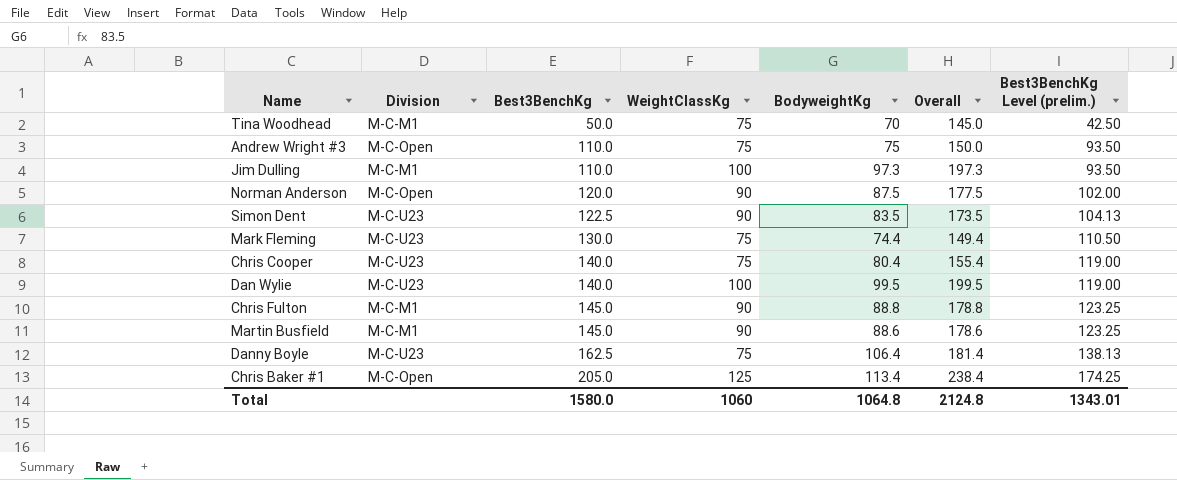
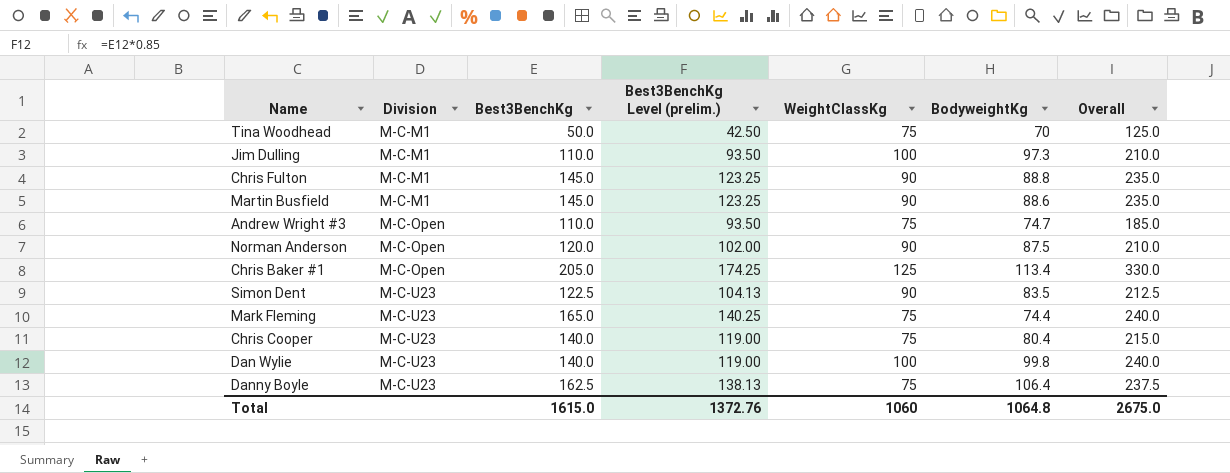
row order: Best3BenchKg ascending -> Division ascending
column Best3BenchKg Level (prelim.) | position: 7 -> 4
column Overall | formula: [WeightClassKg] + [BodyweightKg] -> [Best3BenchKg] + [WeightClassKg]
Andrew Wright #3 | BodyweightKg: 75 -> 74.7
Mark Fleming | Best3BenchKg: 130.0 -> 165.0
Mark Fleming | Best3BenchKg Level (prelim.): 110.50 -> 140.25
Dan Wylie | BodyweightKg: 99.5 -> 99.8
Total | Best3BenchKg: 1580.0 -> 1615.0
Total | Best3BenchKg Level (prelim.): 1343.01 -> 1372.76
Total | Overall: 2124.8 -> 2675.0

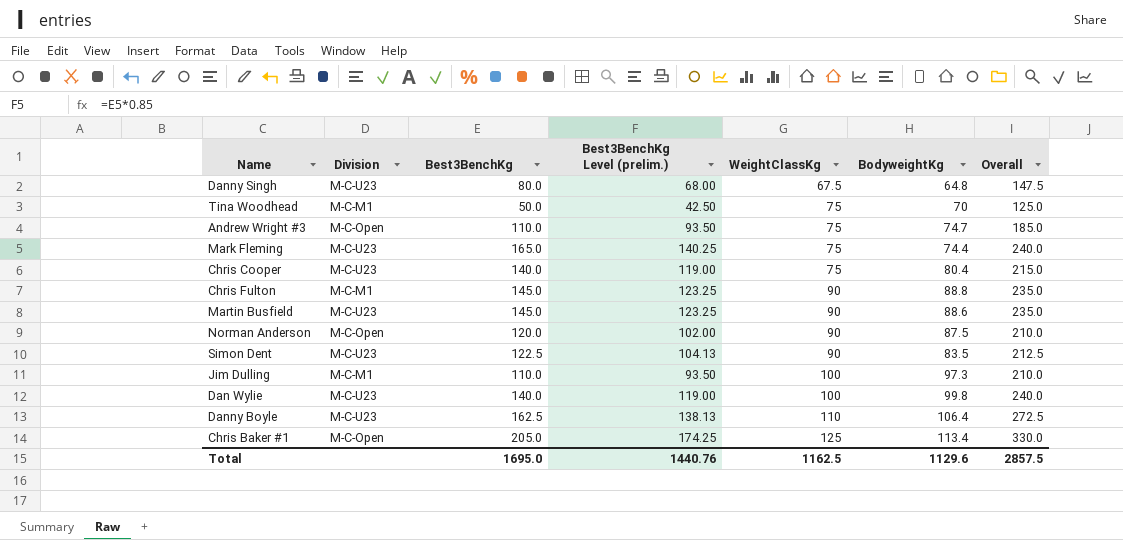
row order: Division ascending -> WeightClassKg ascending
row Danny Singh: none -> M-C-U23 | 80.0 | 68.00 | 67.5 | 64.8 | 147.5
Martin Busfield | Division: M-C-M1 -> M-C-U23
Danny Boyle | WeightClassKg: 75 -> 110
Danny Boyle | Overall: 237.5 -> 272.5
Total | Best3BenchKg: 1615.0 -> 1695.0
Total | Best3BenchKg Level (prelim.): 1372.76 -> 1440.76
Total | WeightClassKg: 1060 -> 1162.5
Total | BodyweightKg: 1064.8 -> 1129.6
Total | Overall: 2675.0 -> 2857.5

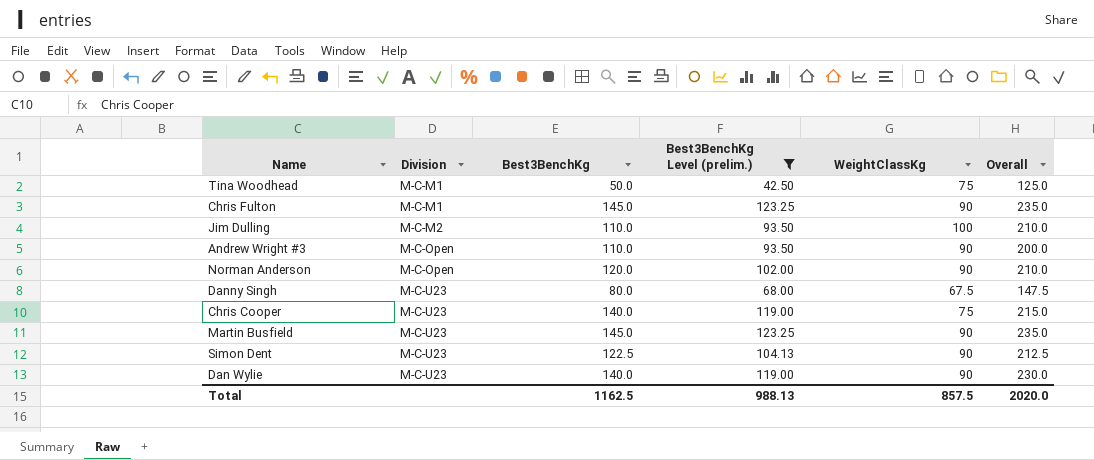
filter: none -> Best3BenchKg Level (prelim.) <= 123.25
row order: WeightClassKg ascending -> Division ascending
column BodyweightKg | position: 6 -> none
Jim Dulling | Division: M-C-M1 -> M-C-M2
Andrew Wright #3 | WeightClassKg: 75 -> 90
Andrew Wright #3 | Overall: 185.0 -> 200.0
Dan Wylie | WeightClassKg: 100 -> 90
Dan Wylie | Overall: 240.0 -> 230.0
Total | Best3BenchKg: 1695.0 -> 1162.5
Total | Best3BenchKg Level (prelim.): 1440.76 -> 988.13
Total | WeightClassKg: 1162.5 -> 857.5
Total | Overall: 2857.5 -> 2020.0

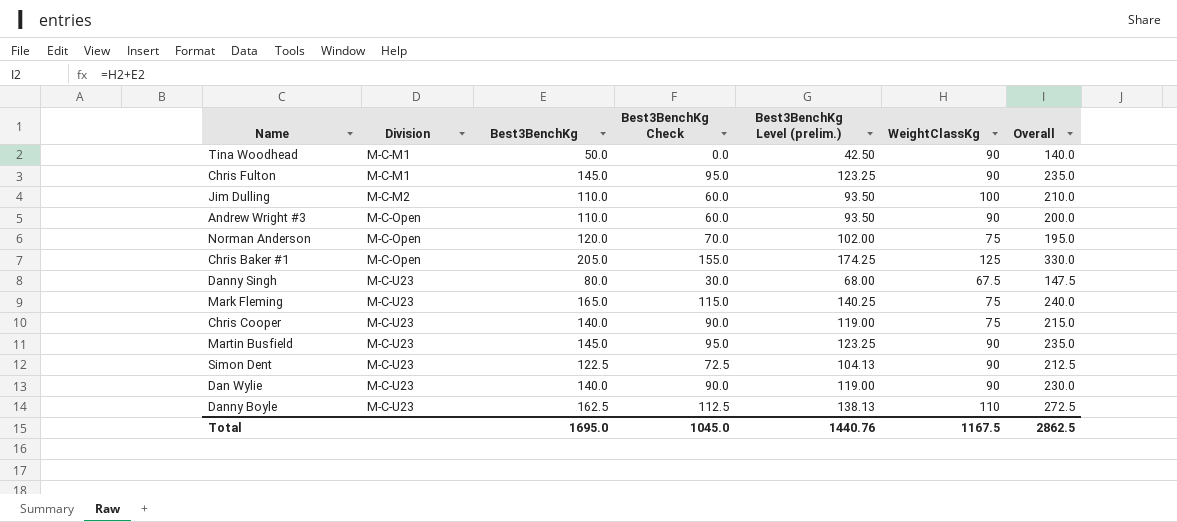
filter: Best3BenchKg Level (prelim.) <= 123.25 -> none
column Best3BenchKg Check | formula: none -> [Best3BenchKg] - 50
Tina Woodhead | WeightClassKg: 75 -> 90
Tina Woodhead | Overall: 125.0 -> 140.0
Norman Anderson | WeightClassKg: 90 -> 75
Norman Anderson | Overall: 210.0 -> 195.0
Total | Best3BenchKg: 1162.5 -> 1695.0
Total | Best3BenchKg Level (prelim.): 988.13 -> 1440.76
Total | WeightClassKg: 857.5 -> 1167.5
Total | Overall: 2020.0 -> 2862.5

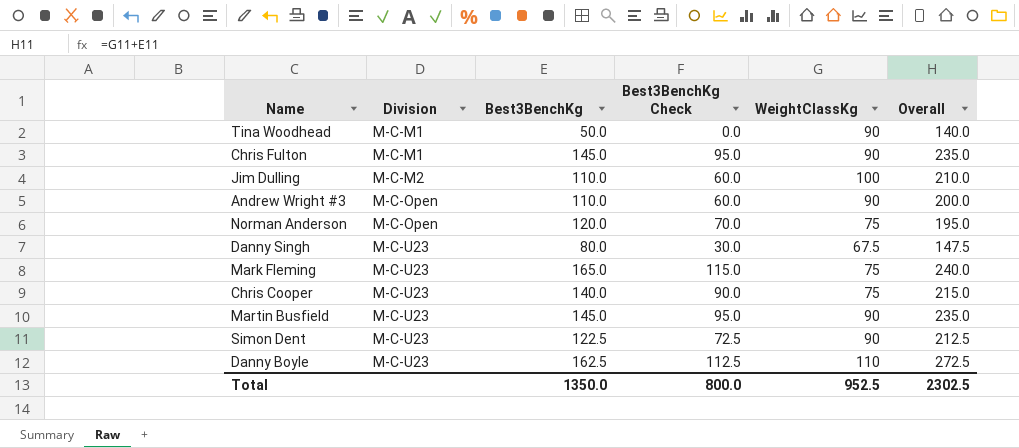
column Best3BenchKg Level (prelim.) | formula: [Best3BenchKg] * 0.85 -> none
row Chris Baker #1: M-C-Open | 205.0 | 155.0 | 174.25 | 125 | 330.0 -> none
row Dan Wylie: M-C-U23 | 140.0 | 90.0 | 119.00 | 90 | 230.0 -> none
Total | Best3BenchKg: 1695.0 -> 1350.0
Total | Best3BenchKg Check: 1045.0 -> 800.0
Total | WeightClassKg: 1167.5 -> 952.5
Total | Overall: 2862.5 -> 2302.5

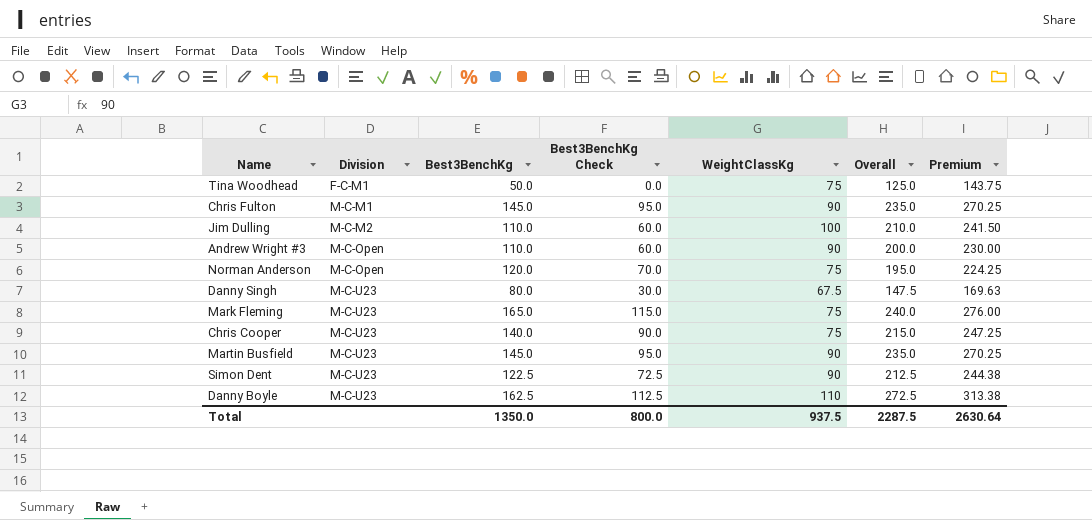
column Premium | formula: none -> [Overall] * 1.15
Tina Woodhead | Division: M-C-M1 -> F-C-M1
Tina Woodhead | WeightClassKg: 90 -> 75
Tina Woodhead | Overall: 140.0 -> 125.0
Total | WeightClassKg: 952.5 -> 937.5
Total | Overall: 2302.5 -> 2287.5

